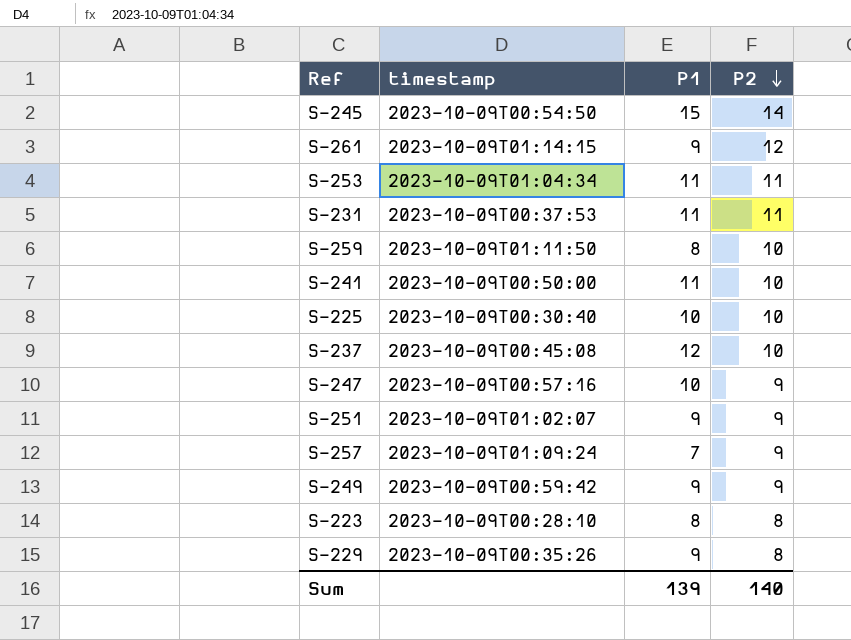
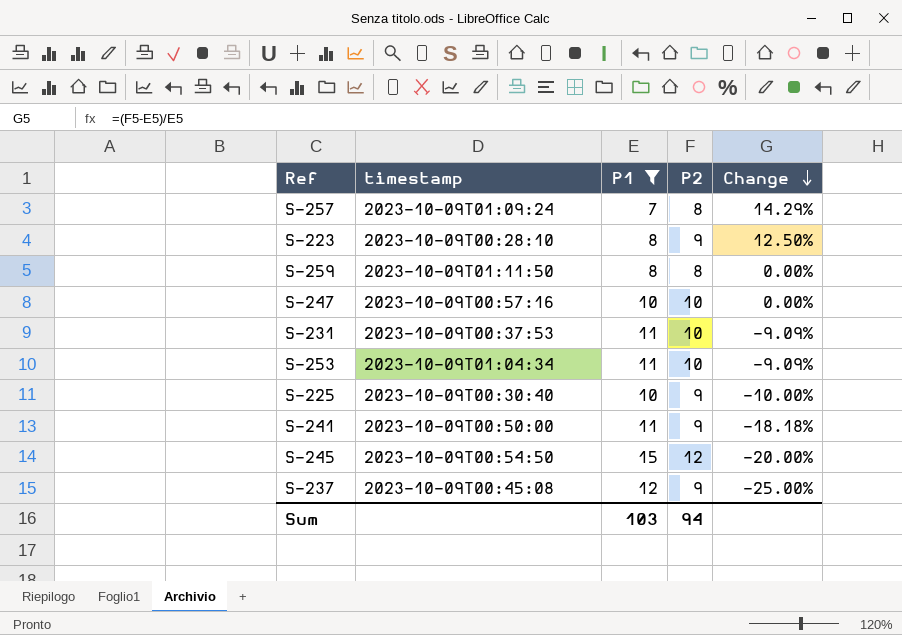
filter: none -> P1 != 9
row order: P2 descending -> Change descending
column Change | formula: none -> ([P2] - [P1]) / [P1]
S-257 | P2: 9 -> 8
S-223 | P2: 8 -> 9
S-259 | P2: 10 -> 8
S-247 | P2: 9 -> 10
S-231 | P2: 11 -> 10
S-253 | P2: 11 -> 10
S-225 | P2: 10 -> 9
S-241 | P2: 10 -> 9
S-245 | P2: 14 -> 12
S-237 | P2: 10 -> 9
Sum | P1: 139 -> 103
Sum | P2: 140 -> 94

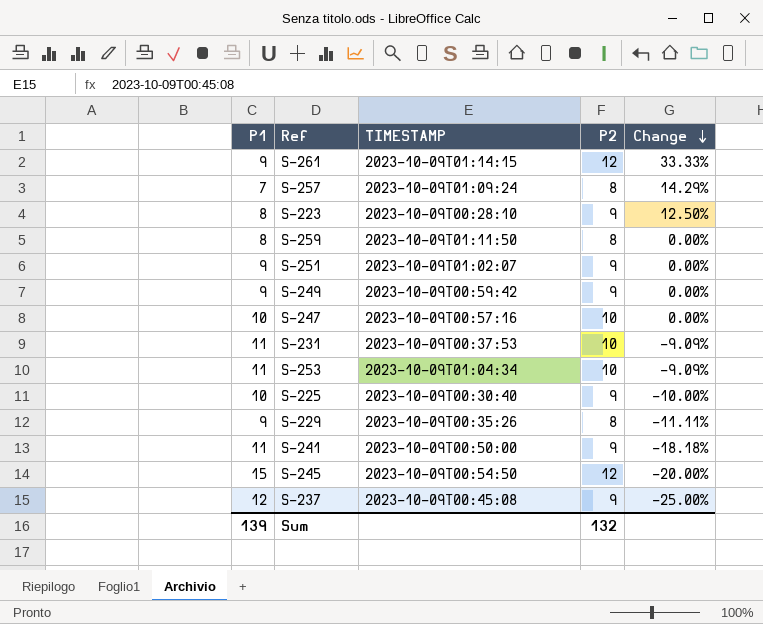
filter: P1 != 9 -> none
column P1 | position: 3 -> 1
column name: timestamp -> TIMESTAMP
Sum | P1: 103 -> 139
Sum | P2: 94 -> 132

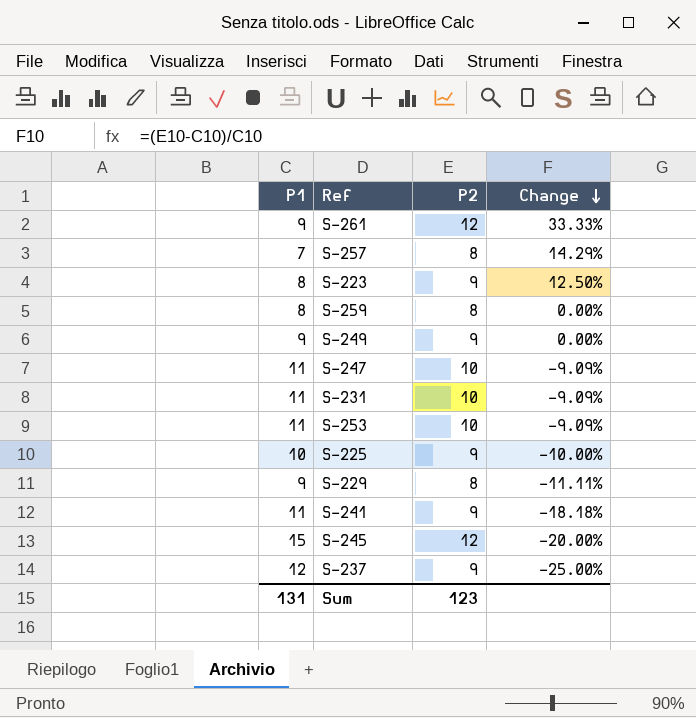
column TIMESTAMP | position: 3 -> none
row S-251: 9 | 2023-10-09T01:02:07 | 9 | 0.00% -> none
S-247 | P1: 10 -> 11
S-247 | Change: 0.00% -> -9.09%
Sum | P1: 139 -> 131
Sum | P2: 132 -> 123

